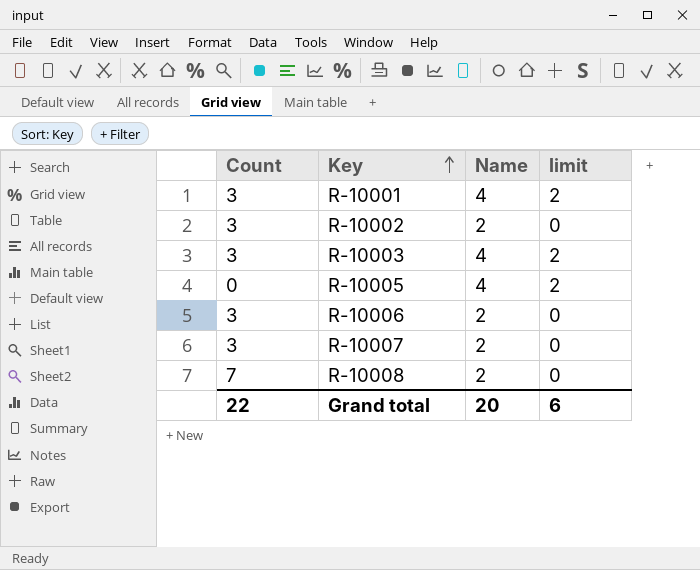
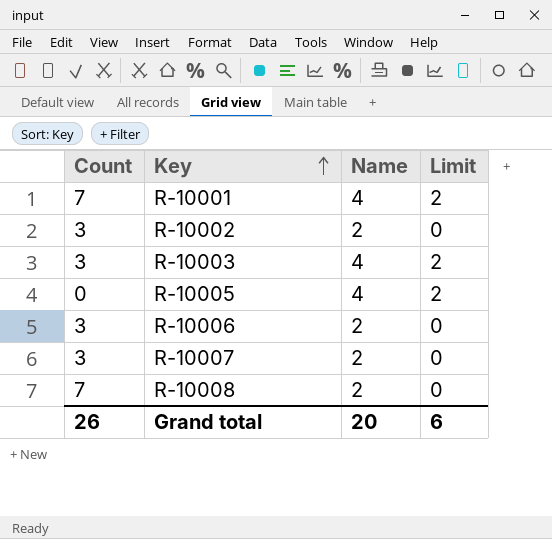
column name: limit -> Limit
R-10001 | Count: 3 -> 7
Grand total | Count: 22 -> 26

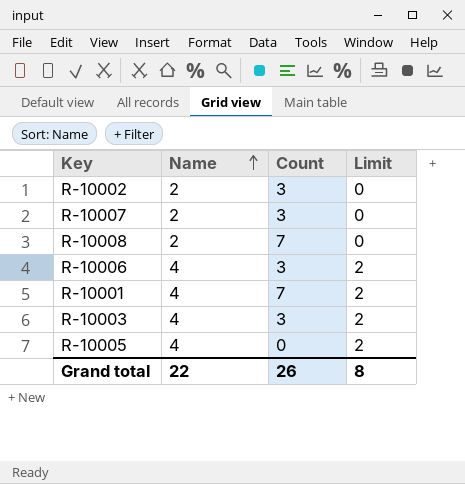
row order: Key ascending -> Name ascending
column Count | position: 1 -> 3
R-10006 | Name: 2 -> 4
R-10006 | Limit: 0 -> 2
Grand total | Name: 20 -> 22
Grand total | Limit: 6 -> 8

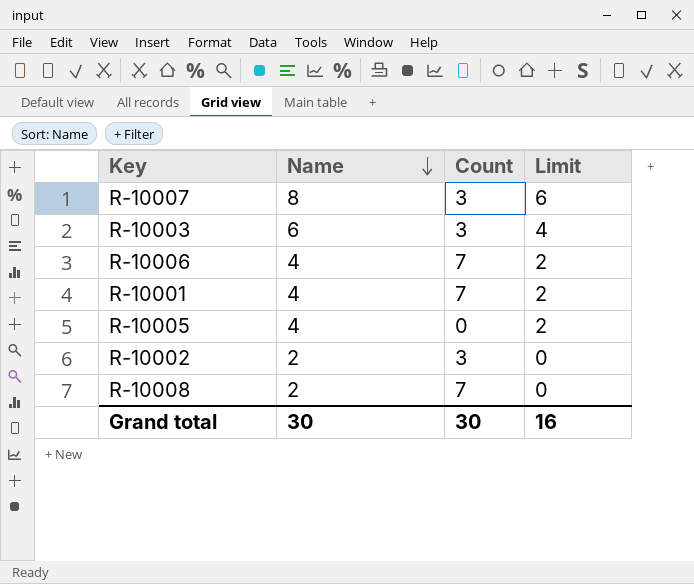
row order: Name ascending -> Name descending
R-10007 | Name: 2 -> 8
R-10007 | Limit: 0 -> 6
R-10003 | Name: 4 -> 6
R-10003 | Limit: 2 -> 4
R-10006 | Count: 3 -> 7
Grand total | Name: 22 -> 30
Grand total | Count: 26 -> 30
Grand total | Limit: 8 -> 16

